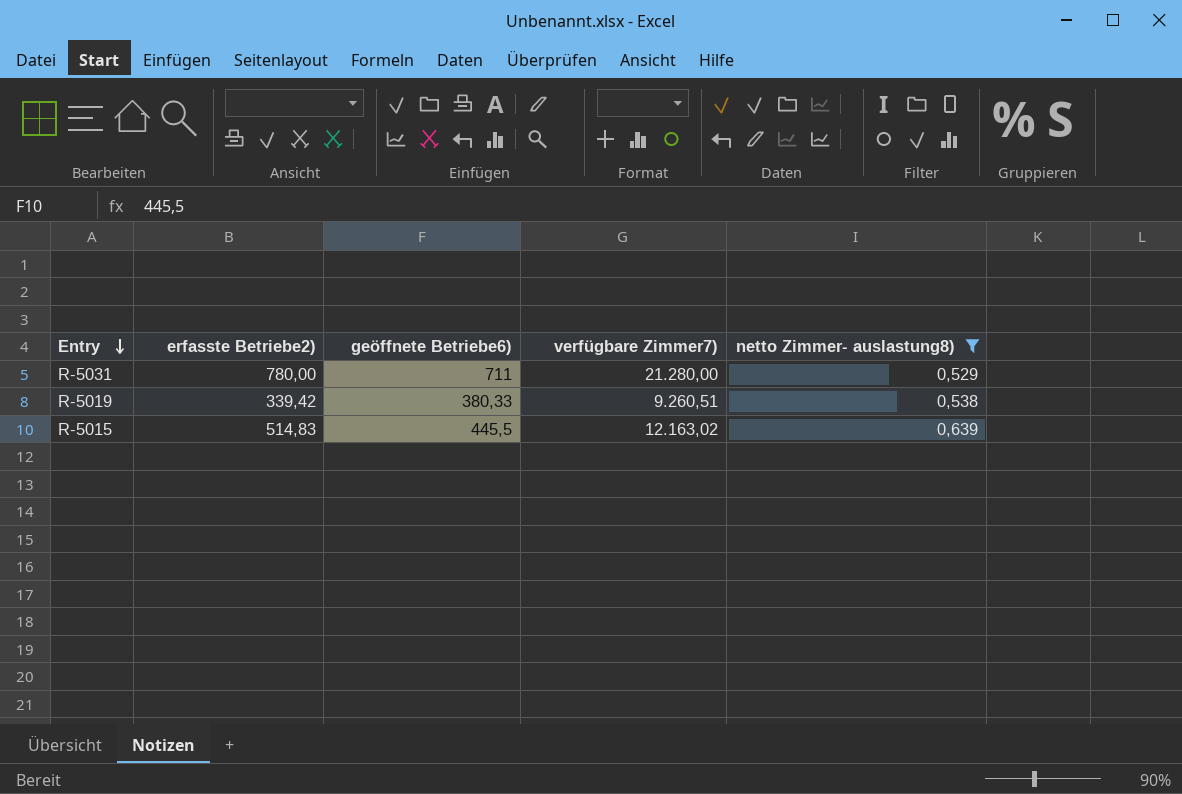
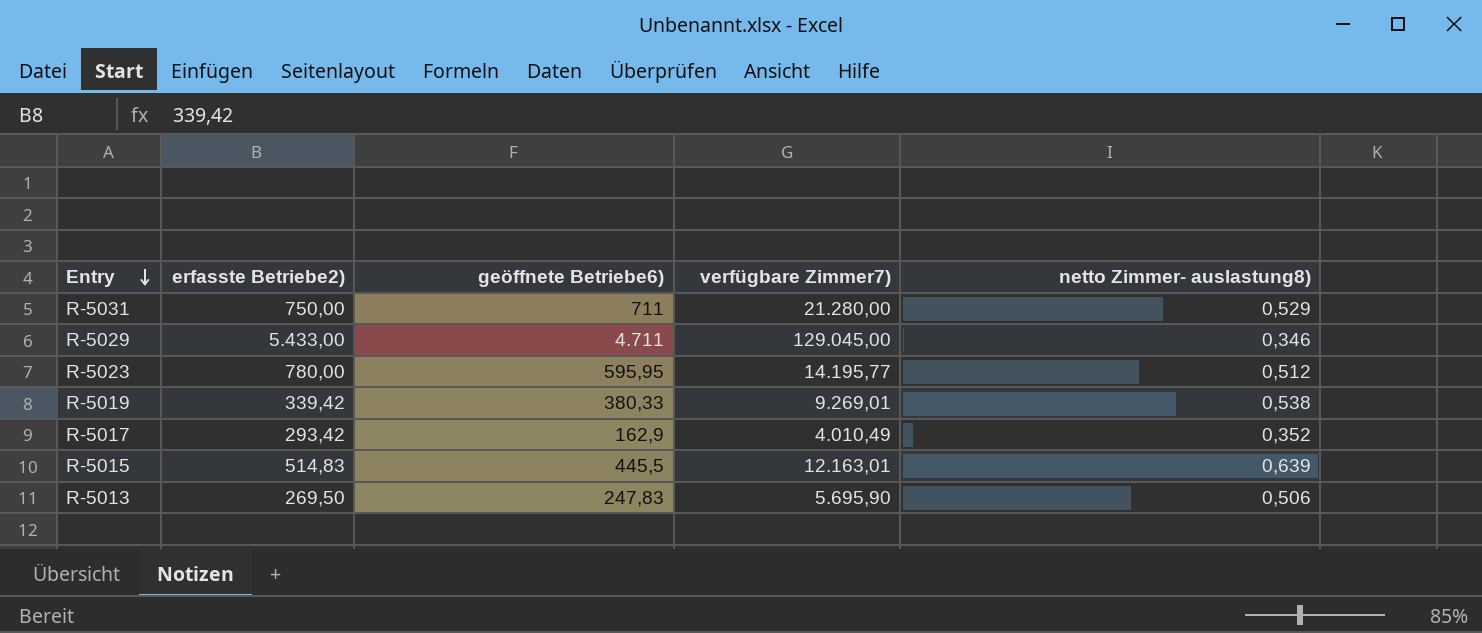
filter: netto Zimmer- auslastung8) >= 0,529 -> none
R-5031 | erfasste Betriebe2): 780,00 -> 750,00
R-5019 | verfügbare Zimmer7): 9.260,51 -> 9.269,01
R-5015 | verfügbare Zimmer7): 12.163,02 -> 12.163,01

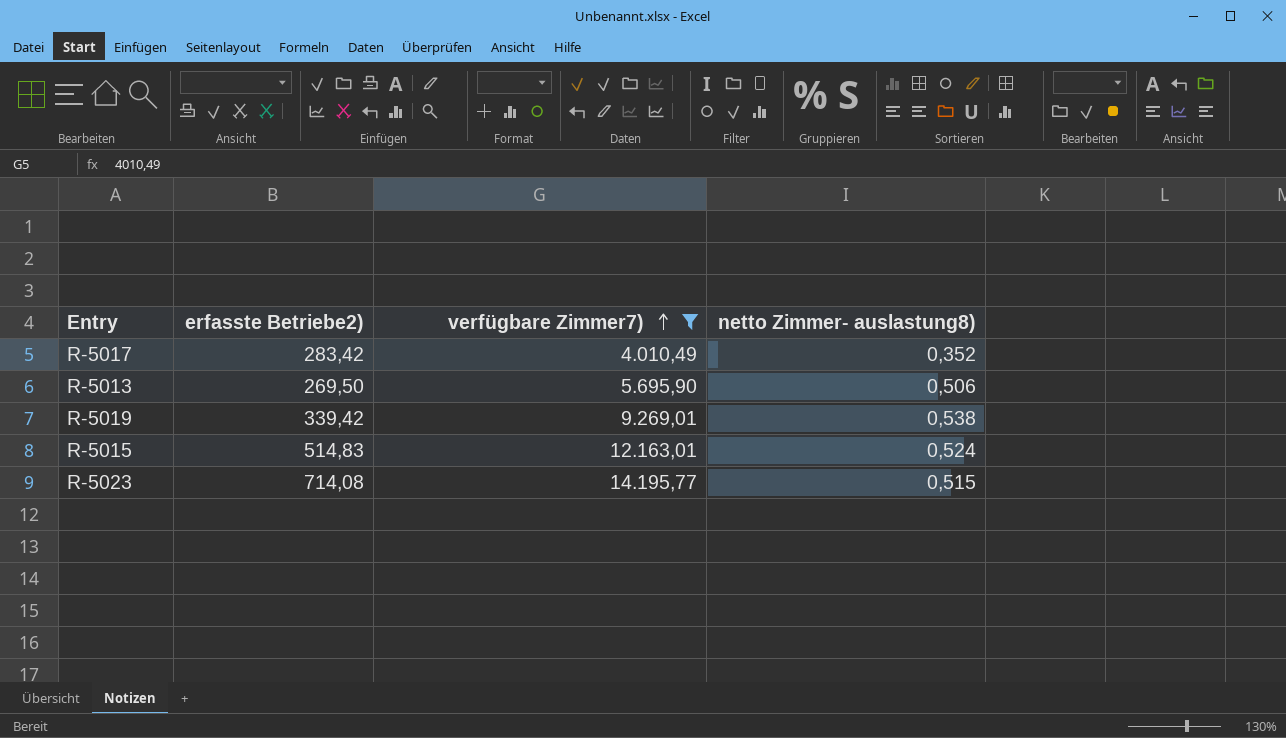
filter: none -> verfügbare Zimmer7) <= 14.195,77
row order: Entry descending -> verfügbare Zimmer7) ascending
column geöffnete Betriebe6) | position: 3 -> none
R-5017 | erfasste Betriebe2): 293,42 -> 283,42
R-5015 | netto Zimmer- auslastung8): 0,639 -> 0,524
R-5023 | erfasste Betriebe2): 780,00 -> 714,08
R-5023 | netto Zimmer- auslastung8): 0,512 -> 0,515

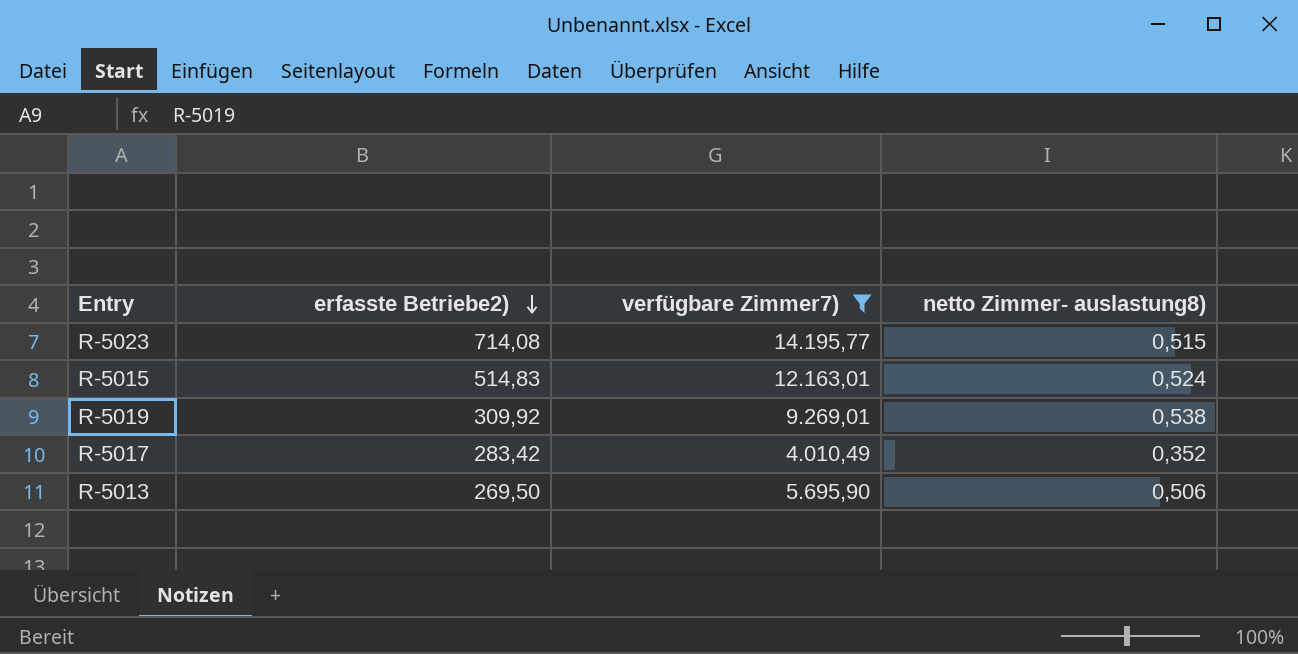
row order: verfügbare Zimmer7) ascending -> erfasste Betriebe2) descending
R-5019 | erfasste Betriebe2): 339,42 -> 309,92

